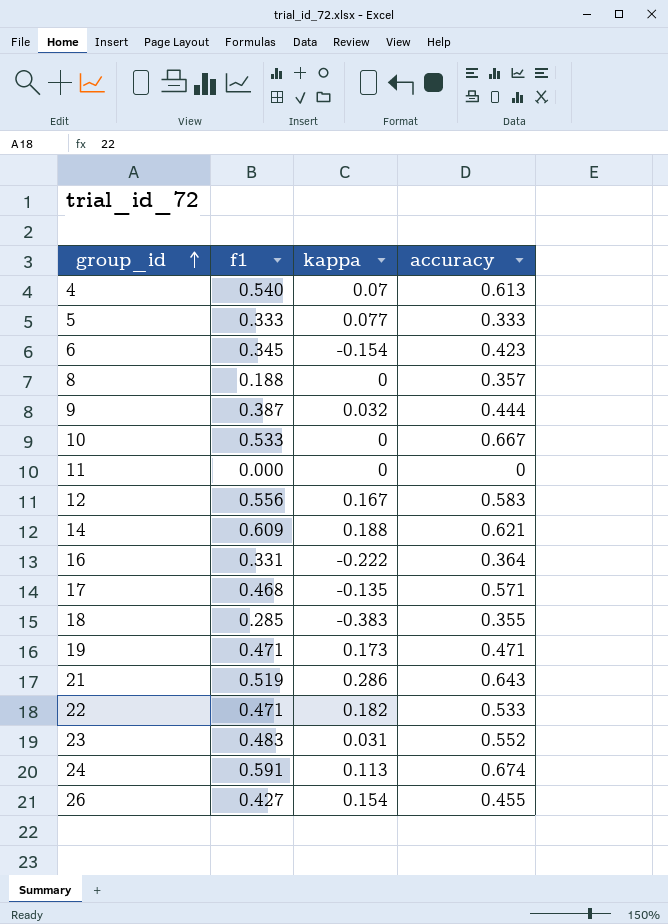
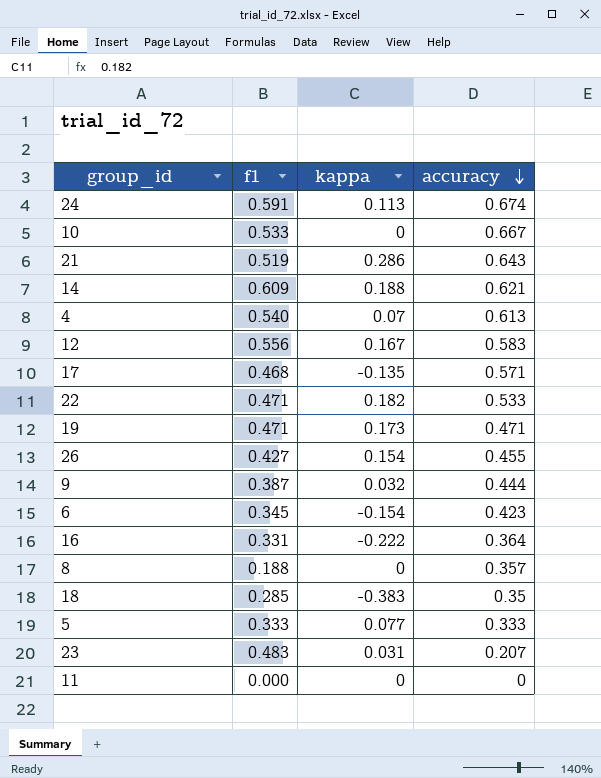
row order: group_id ascending -> accuracy descending
18 | accuracy: 0.355 -> 0.35
23 | accuracy: 0.552 -> 0.207

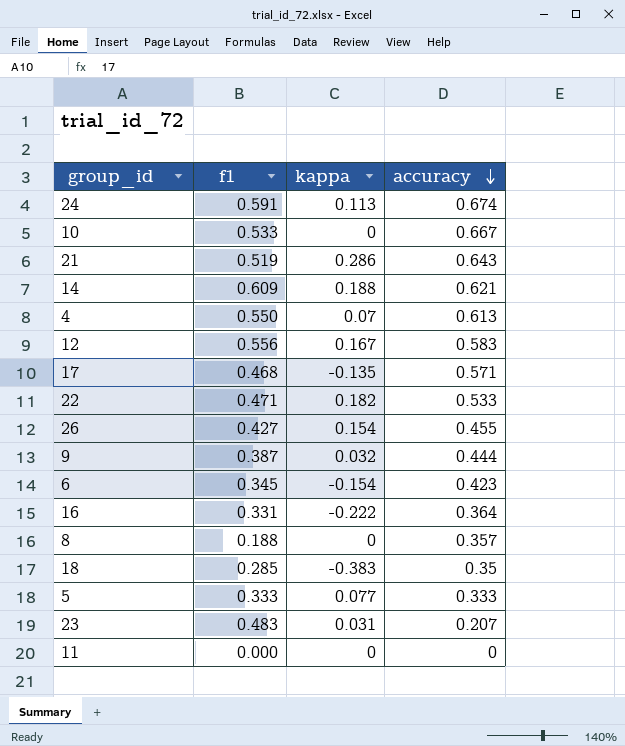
row 19: 0.471 | 0.173 | 0.471 -> none
4 | f1: 0.540 -> 0.550

